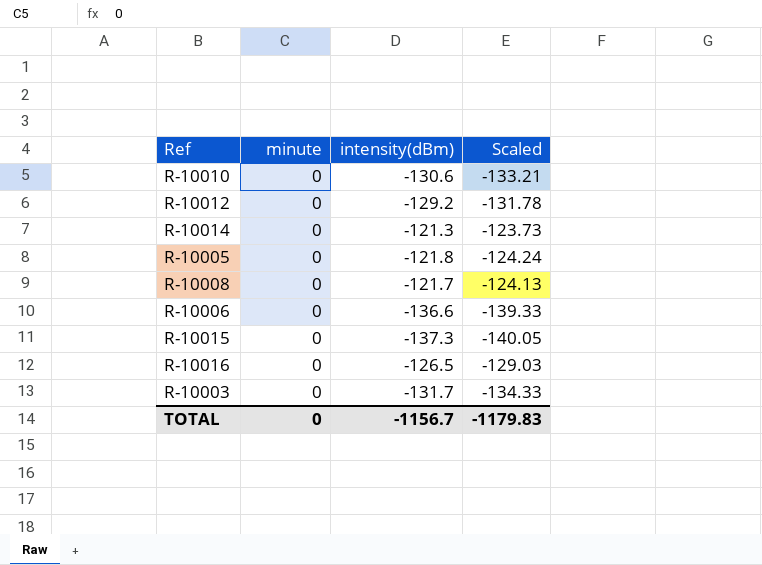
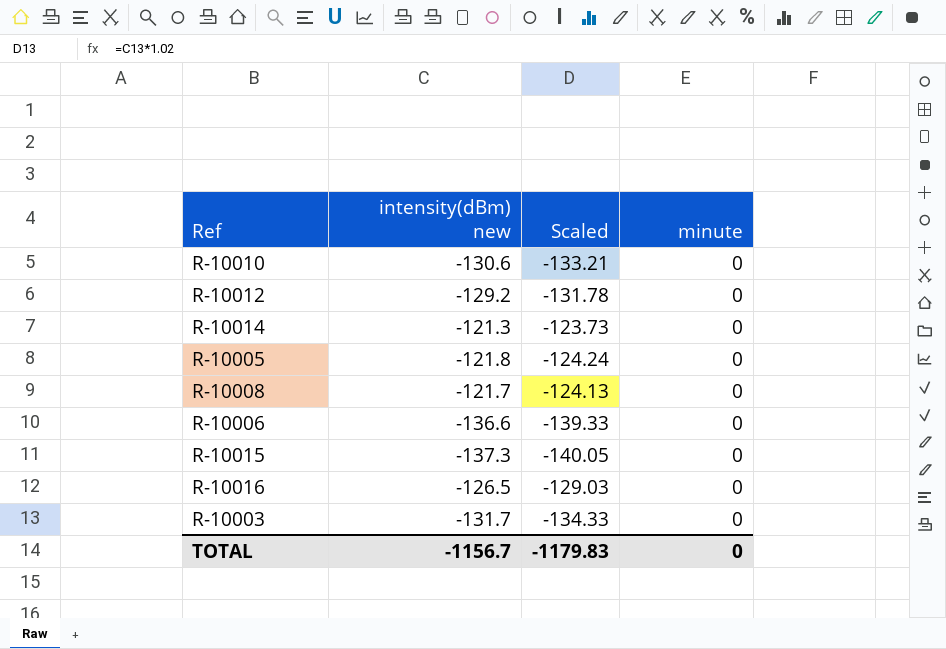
column name: intensity(dBm) -> intensity(dBm) new
column minute | position: 2 -> 4

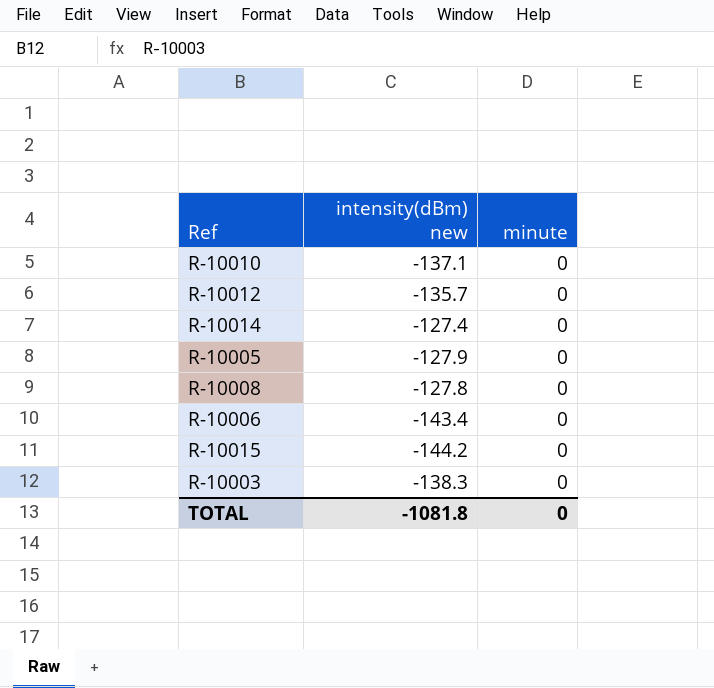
column Scaled | formula: [intensity(dBm) new] * 1.02 -> none
row R-10016: -126.5 | -129.03 | 0 -> none
R-10010 | intensity(dBm) new: -130.6 -> -137.1
R-10012 | intensity(dBm) new: -129.2 -> -135.7
R-10014 | intensity(dBm) new: -121.3 -> -127.4
R-10005 | intensity(dBm) new: -121.8 -> -127.9
R-10008 | intensity(dBm) new: -121.7 -> -127.8
R-10006 | intensity(dBm) new: -136.6 -> -143.4
R-10015 | intensity(dBm) new: -137.3 -> -144.2
R-10003 | intensity(dBm) new: -131.7 -> -138.3
TOTAL | intensity(dBm) new: -1156.7 -> -1081.8

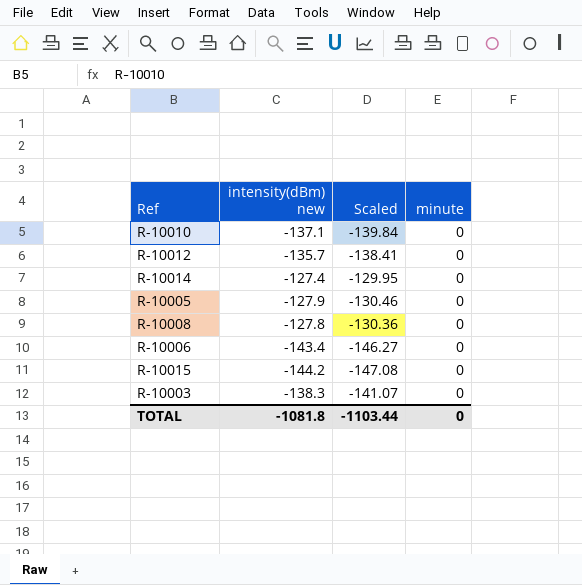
column Scaled | formula: none -> [intensity(dBm) new] * 1.02

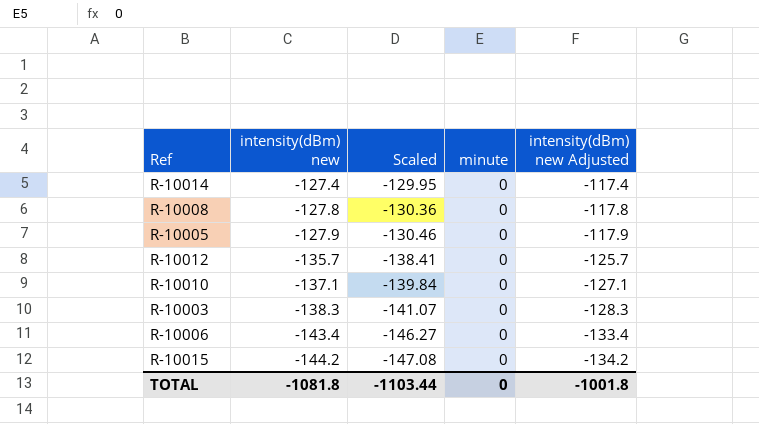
row order: none -> intensity(dBm) new descending
column intensity(dBm) new Adjusted | formula: none -> [intensity(dBm) new] + 10

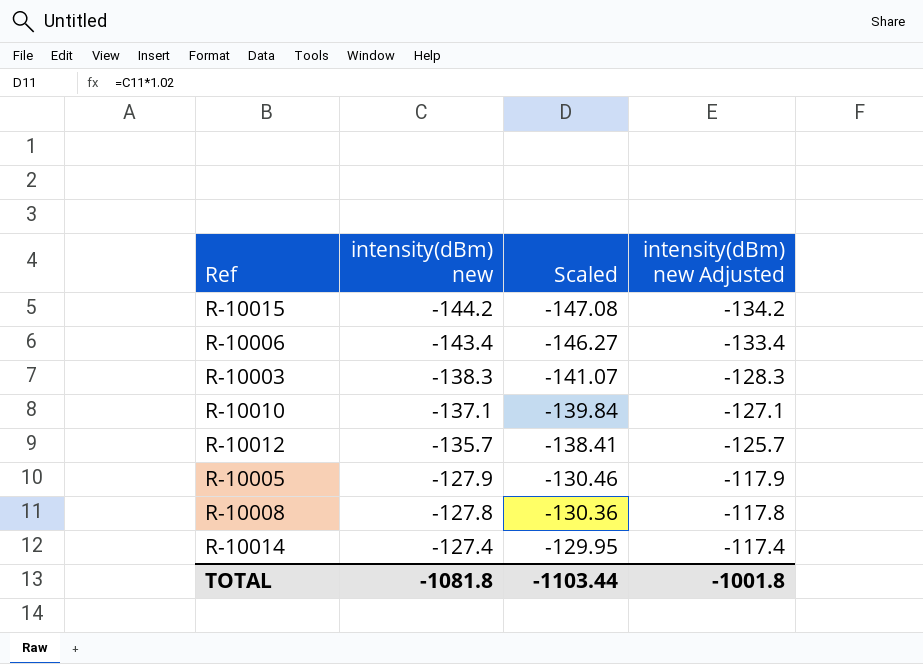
row order: intensity(dBm) new descending -> intensity(dBm) new ascending
column minute | position: 4 -> none

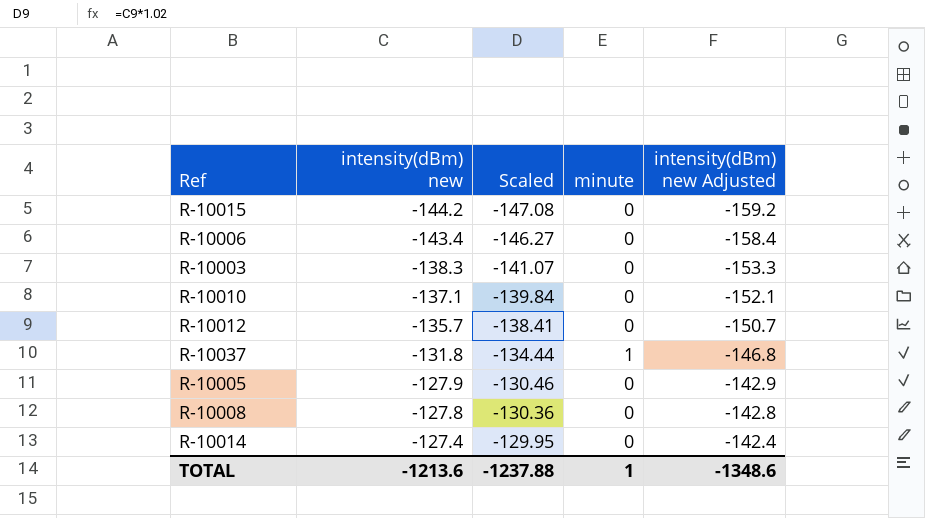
column minute | position: none -> 4
column intensity(dBm) new Adjusted | formula: [intensity(dBm) new] + 10 -> [intensity(dBm) new] - 15
row R-10037: none -> -131.8 | -134.44 | 1 | -146.8
TOTAL | intensity(dBm) new: -1081.8 -> -1213.6
TOTAL | Scaled: -1103.44 -> -1237.88
TOTAL | intensity(dBm) new Adjusted: -1001.8 -> -1348.6

